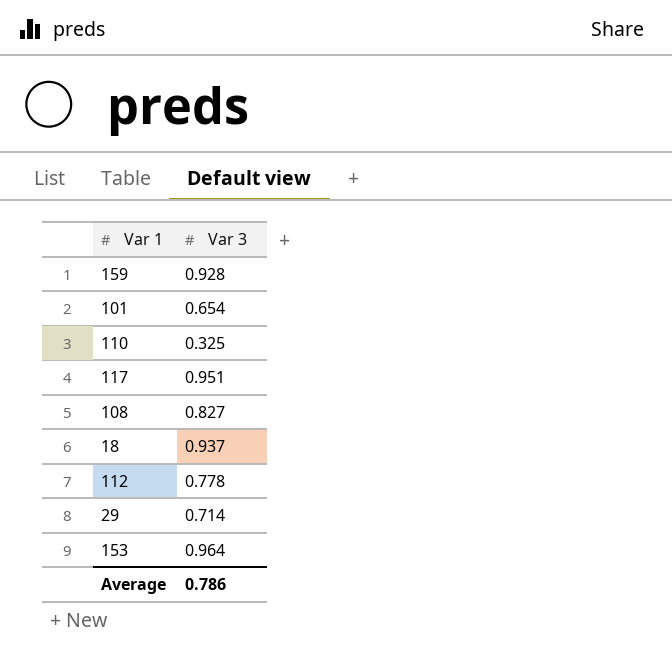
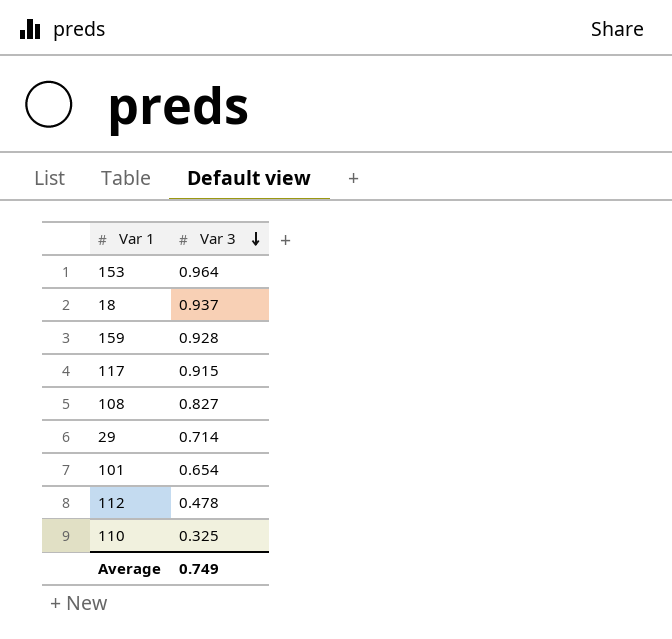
row order: none -> Var 3 descending
117 | Var 3: 0.951 -> 0.915
112 | Var 3: 0.778 -> 0.478
Average | Var 3: 0.786 -> 0.749

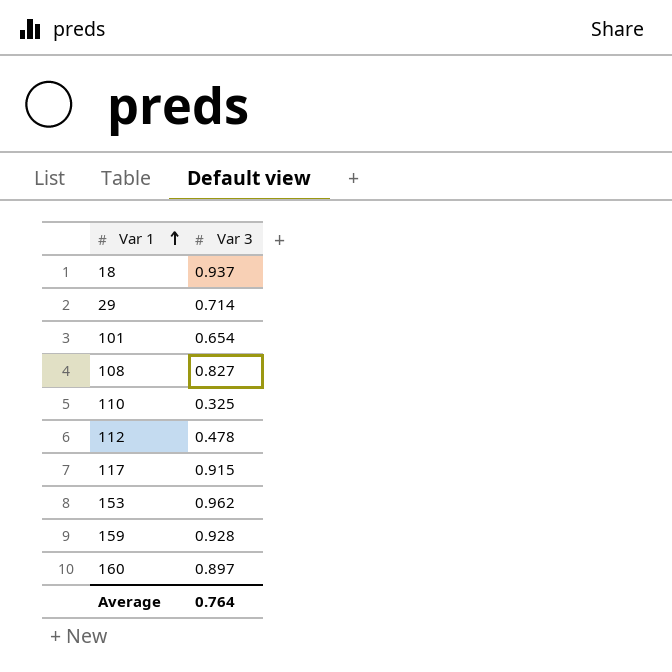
row order: Var 3 descending -> Var 1 ascending
153 | Var 3: 0.964 -> 0.962
row 160: none -> 0.897
Average | Var 3: 0.749 -> 0.764

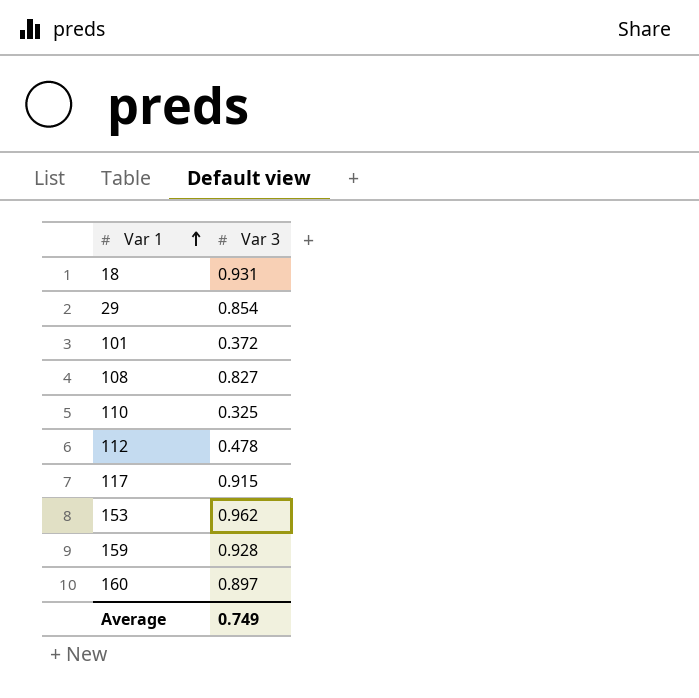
18 | Var 3: 0.937 -> 0.931
29 | Var 3: 0.714 -> 0.854
101 | Var 3: 0.654 -> 0.372
Average | Var 3: 0.764 -> 0.749

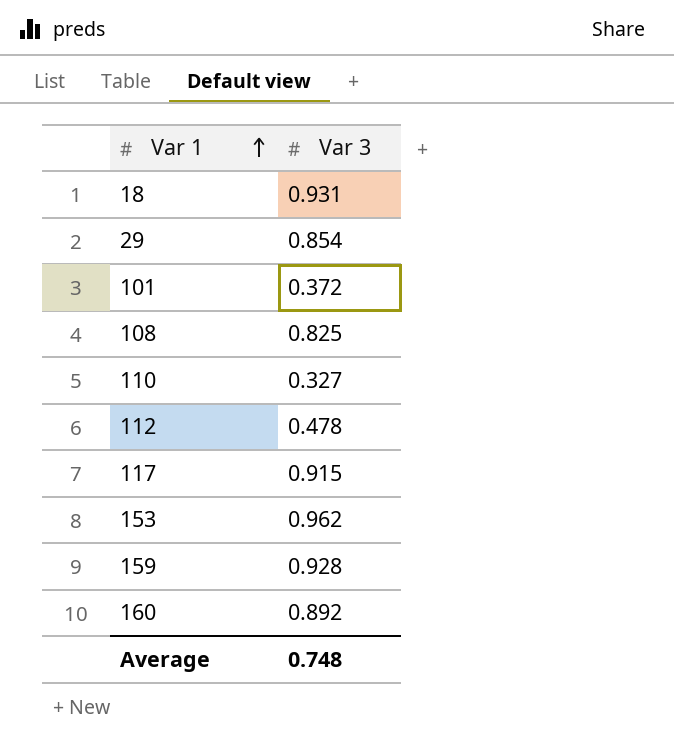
108 | Var 3: 0.827 -> 0.825
110 | Var 3: 0.325 -> 0.327
160 | Var 3: 0.897 -> 0.892
Average | Var 3: 0.749 -> 0.748

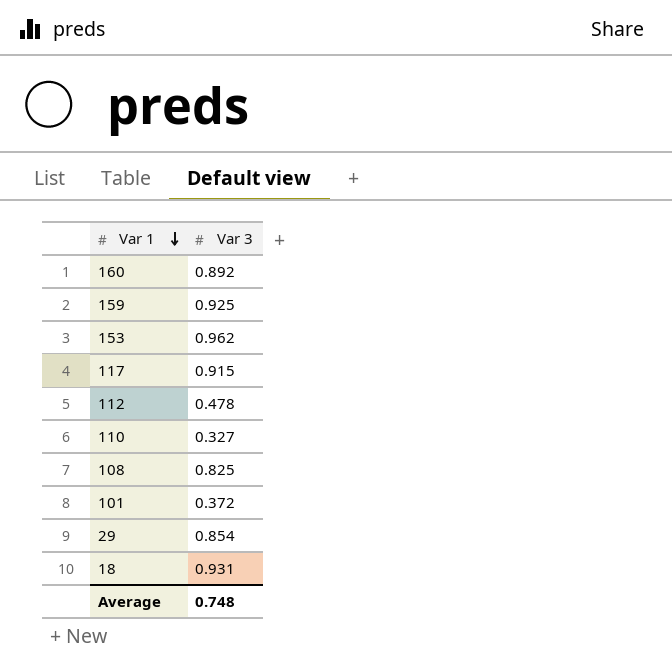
row order: Var 1 ascending -> Var 1 descending
159 | Var 3: 0.928 -> 0.925

